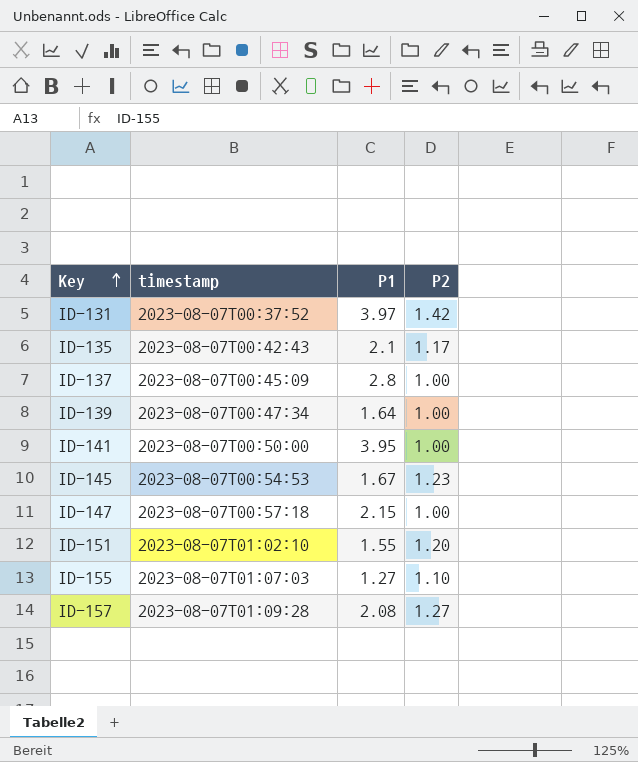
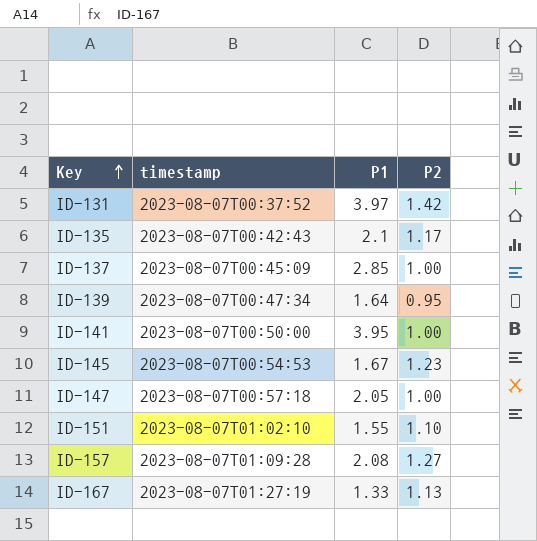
row ID-155: 2023-08-07T01:07:03 | 1.27 | 1.10 -> none
ID-137 | P1: 2.8 -> 2.85
ID-139 | P2: 1.00 -> 0.95
ID-147 | P1: 2.15 -> 2.05
ID-151 | P2: 1.20 -> 1.10
row ID-167: none -> 2023-08-07T01:27:19 | 1.33 | 1.13

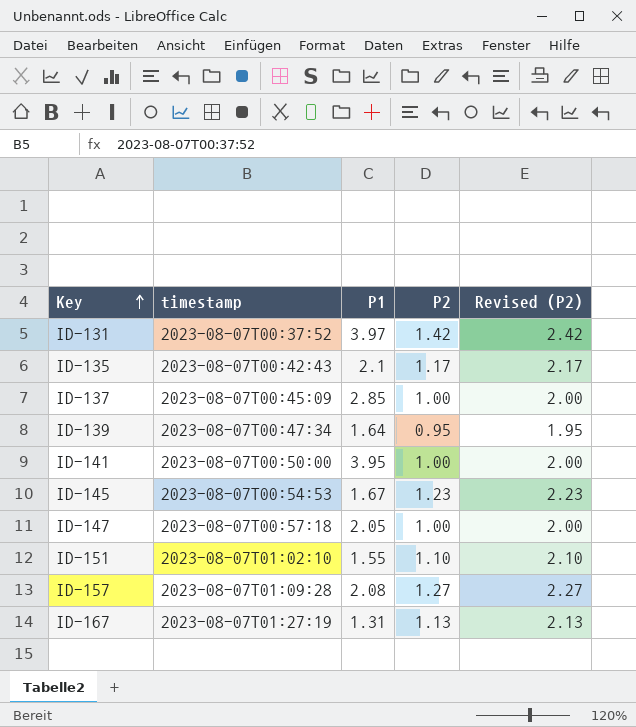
column Revised (P2) | formula: none -> [P2] + 1
ID-167 | P1: 1.33 -> 1.31

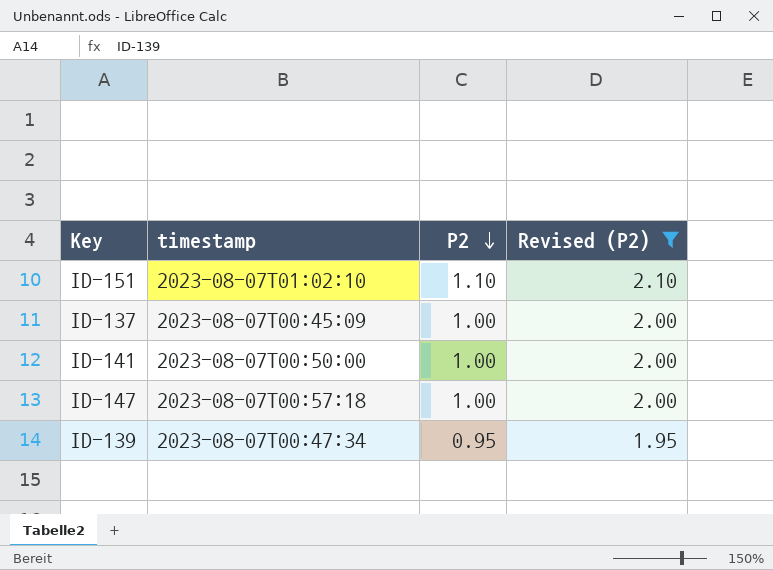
filter: none -> Revised (P2) <= 2.10
row order: Key ascending -> P2 descending
column P1 | position: 3 -> none

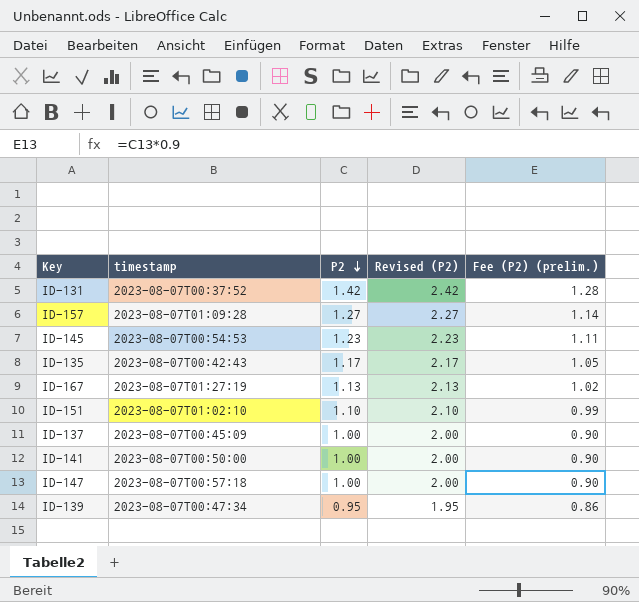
filter: Revised (P2) <= 2.10 -> none
column Fee (P2) (prelim.) | formula: none -> [P2] * 0.9

